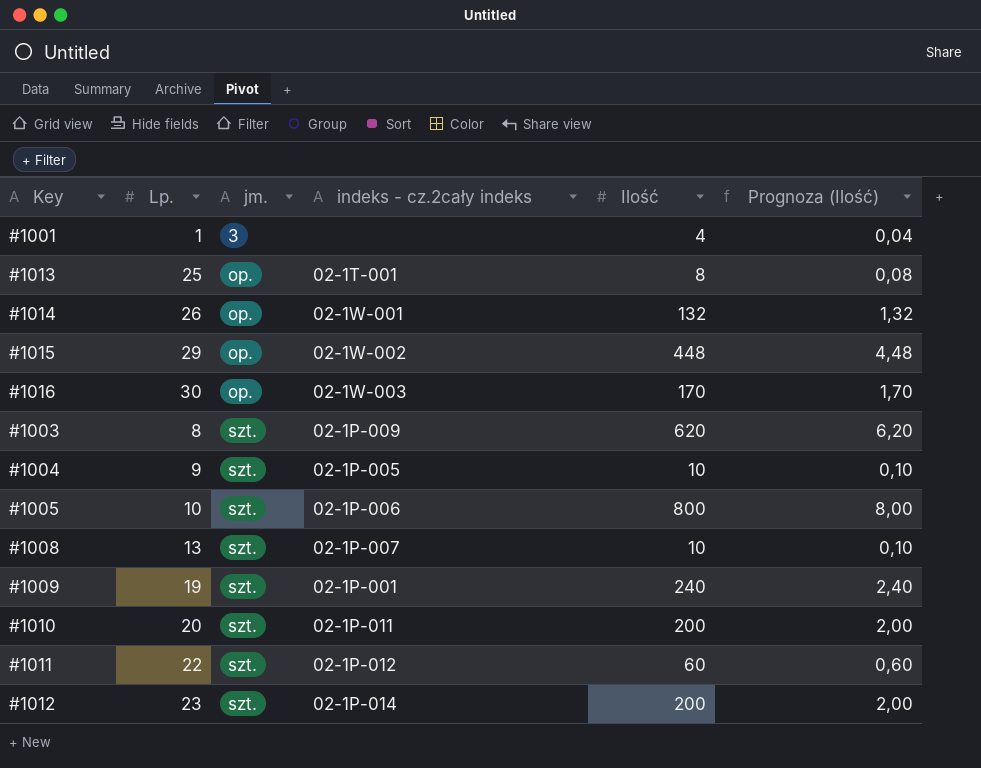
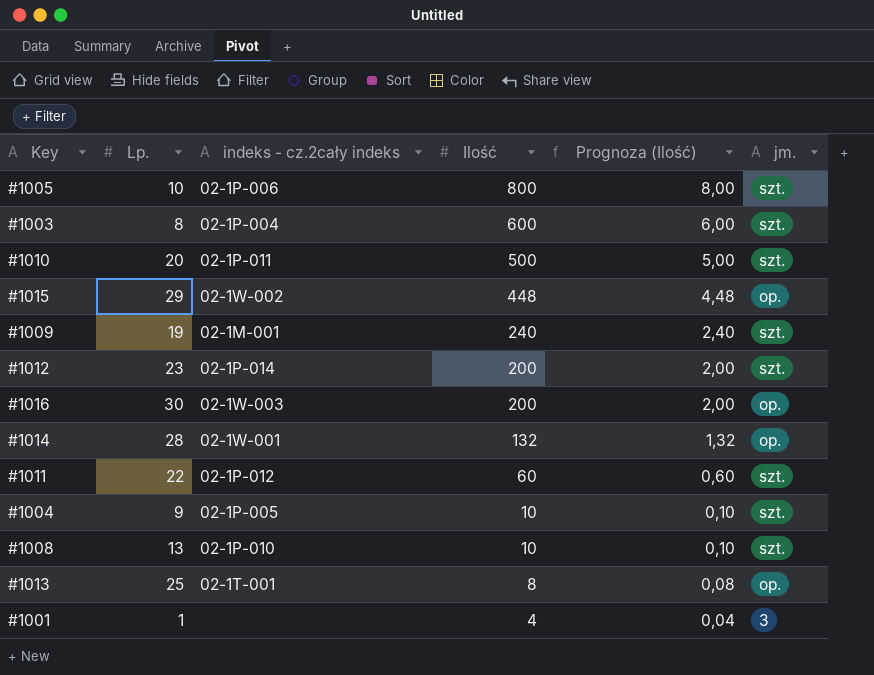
row order: jm. ascending -> Ilość descending
column jm. | position: 3 -> 6
#1003 | indeks - cz.2cały indeks: 02-1P-009 -> 02-1P-004
#1003 | Ilość: 620 -> 600
#1003 | Prognoza (Ilość): 6,20 -> 6,00
#1010 | Ilość: 200 -> 500
#1010 | Prognoza (Ilość): 2,00 -> 5,00
#1009 | indeks - cz.2cały indeks: 02-1P-001 -> 02-1M-001
#1016 | Ilość: 170 -> 200
#1016 | Prognoza (Ilość): 1,70 -> 2,00
#1014 | Lp.: 26 -> 28
#1008 | indeks - cz.2cały indeks: 02-1P-007 -> 02-1P-010

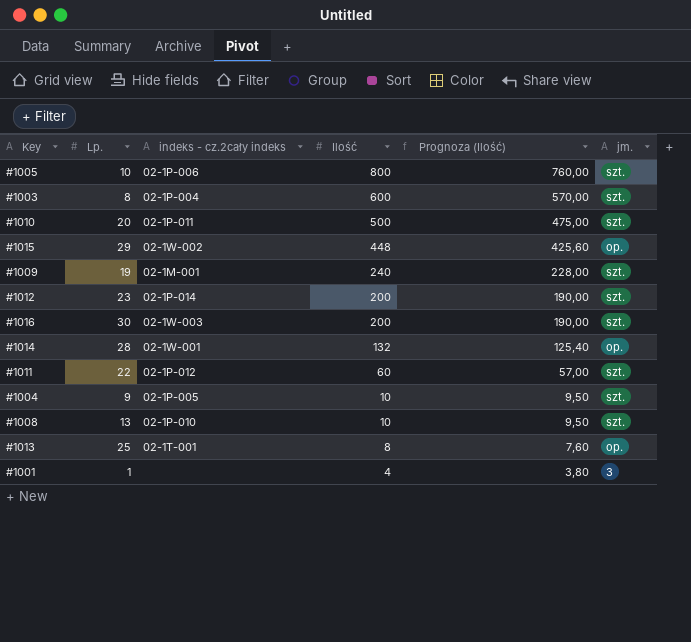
column Prognoza (Ilość) | formula: [Ilość] * 0,01 -> [Ilość] * 0,95
#1016 | jm.: op. -> szt.

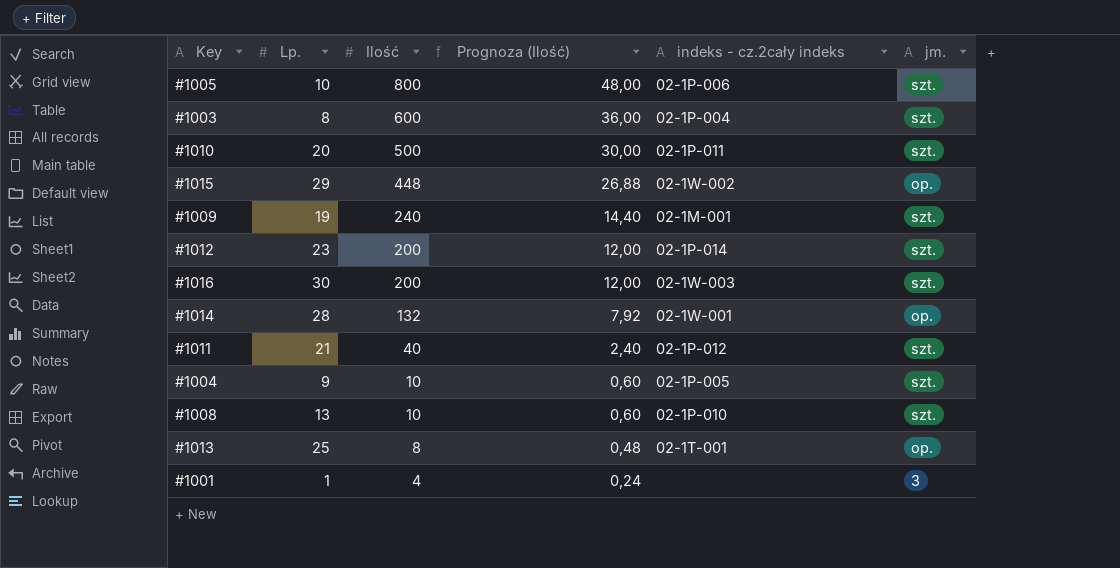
column Prognoza (Ilość) | formula: [Ilość] * 0,95 -> [Ilość] * 0,06
column indeks - cz.2cały indeks | position: 3 -> 5
#1011 | Lp.: 22 -> 21
#1011 | Ilość: 60 -> 40

